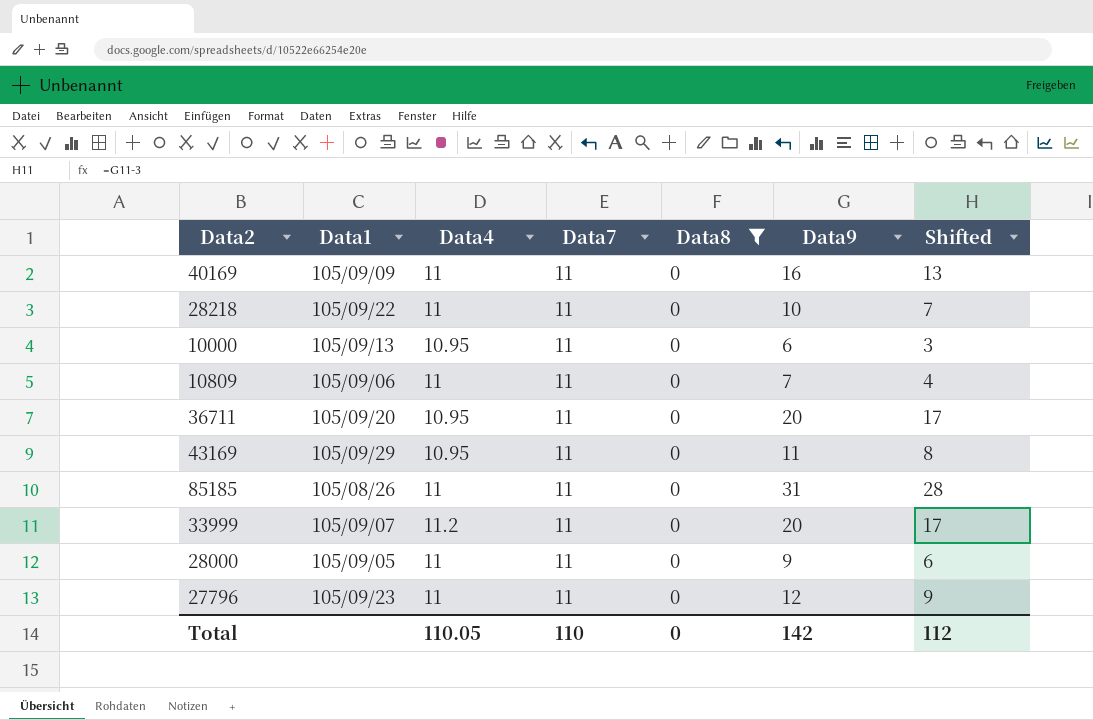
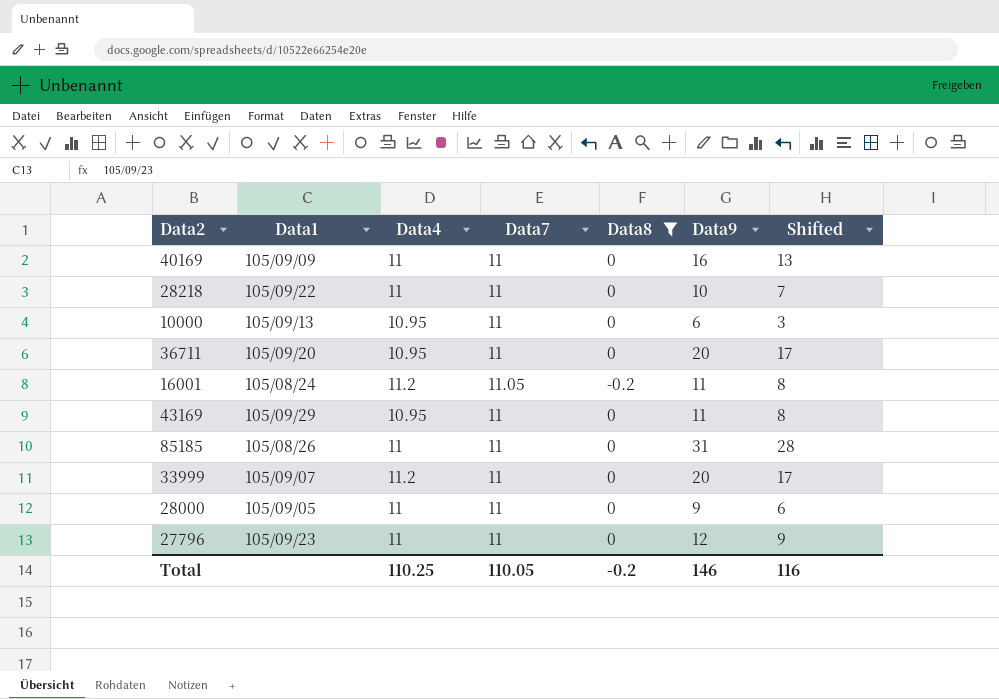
row 10809: 105/09/06 | 11 | 11 | 0 | 7 | 4 -> none
row 16001: none -> 105/08/24 | 11.2 | 11.05 | -0.2 | 11 | 8
Total | Data4: 110.05 -> 110.25
Total | Data7: 110 -> 110.05
Total | Data8: 0 -> -0.2
Total | Data9: 142 -> 146
Total | Shifted: 112 -> 116

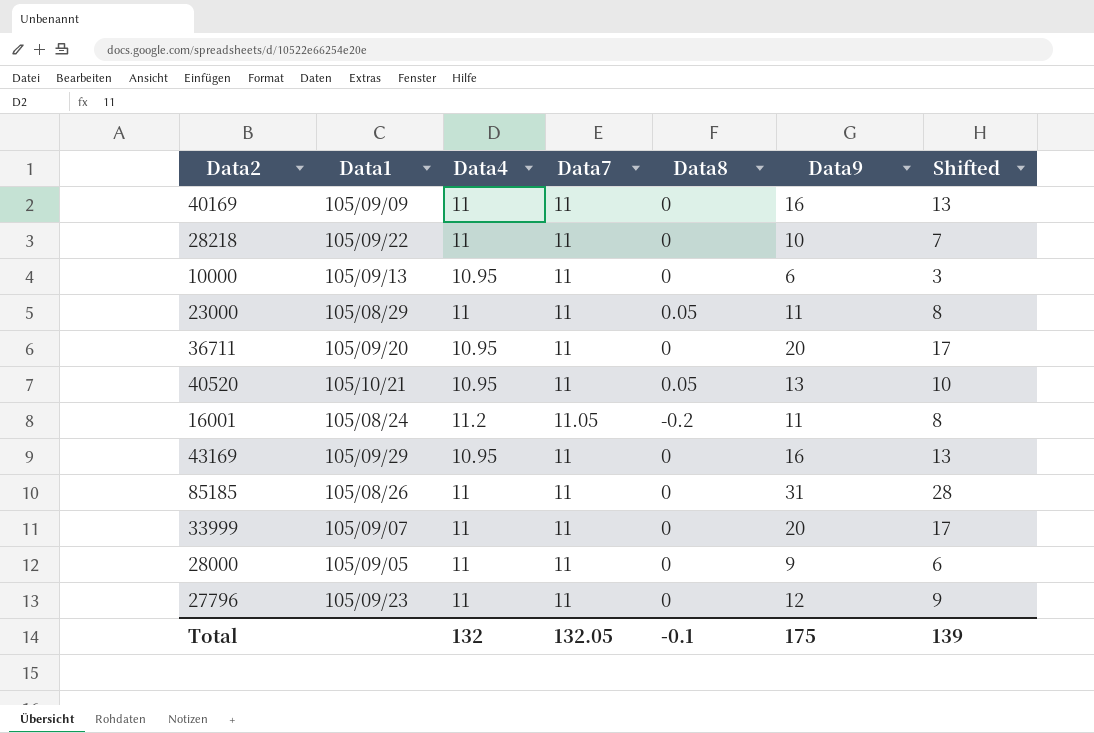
filter: Data8 != 0.05 -> none
43169 | Data9: 11 -> 16
43169 | Shifted: 8 -> 13
33999 | Data4: 11.2 -> 11
Total | Data4: 110.25 -> 132
Total | Data7: 110.05 -> 132.05
Total | Data8: -0.2 -> -0.1
Total | Data9: 146 -> 175
Total | Shifted: 116 -> 139

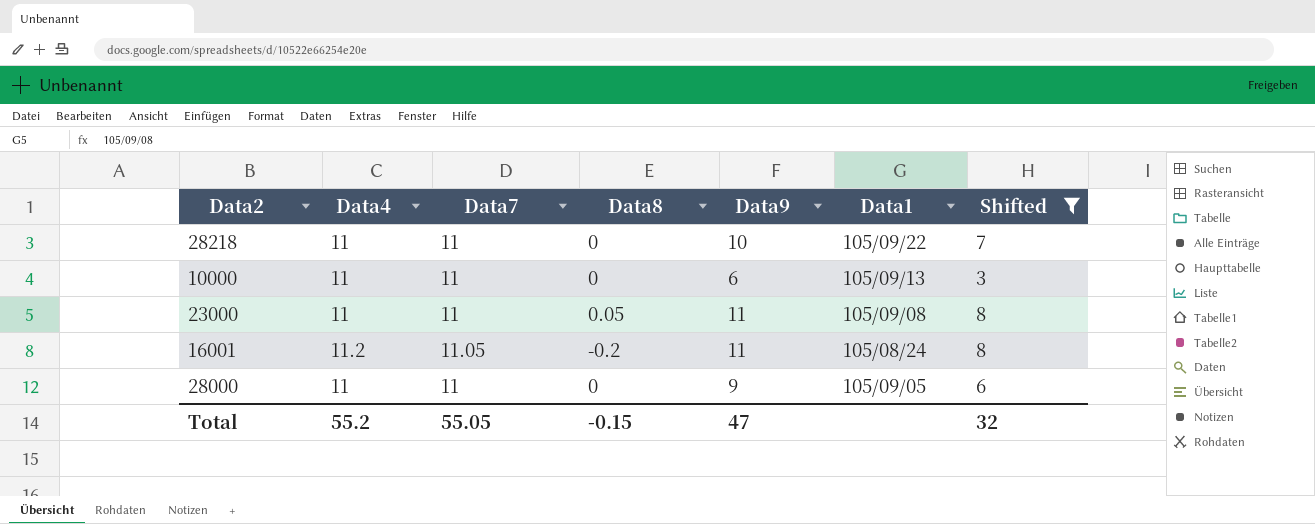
filter: none -> Shifted <= 8
column Data1 | position: 2 -> 6
10000 | Data4: 10.95 -> 11
23000 | Data1: 105/08/29 -> 105/09/08
Total | Data4: 132 -> 55.2
Total | Data7: 132.05 -> 55.05
Total | Data8: -0.1 -> -0.15
Total | Data9: 175 -> 47
Total | Shifted: 139 -> 32

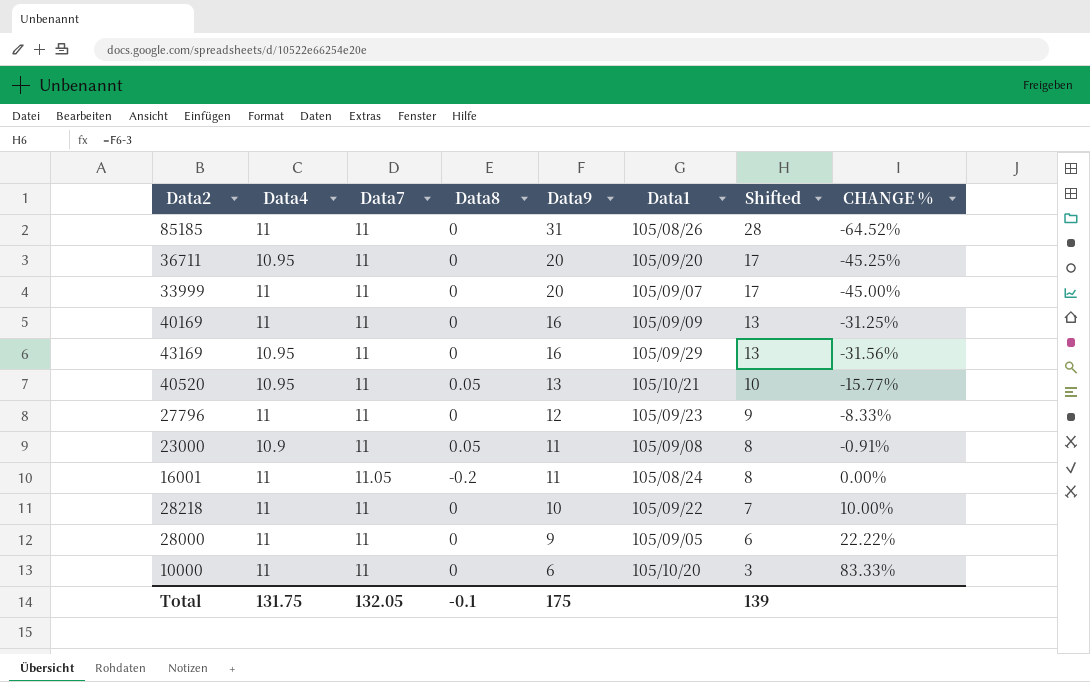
filter: Shifted <= 8 -> none
row order: none -> Data9 descending
column CHANGE % | formula: none -> ([Data4] - [Data9]) / [Data9]
23000 | Data4: 11 -> 10.9
16001 | Data4: 11.2 -> 11
10000 | Data1: 105/09/13 -> 105/10/20
Total | Data4: 55.2 -> 131.75
Total | Data7: 55.05 -> 132.05
Total | Data8: -0.15 -> -0.1
Total | Data9: 47 -> 175
Total | Shifted: 32 -> 139

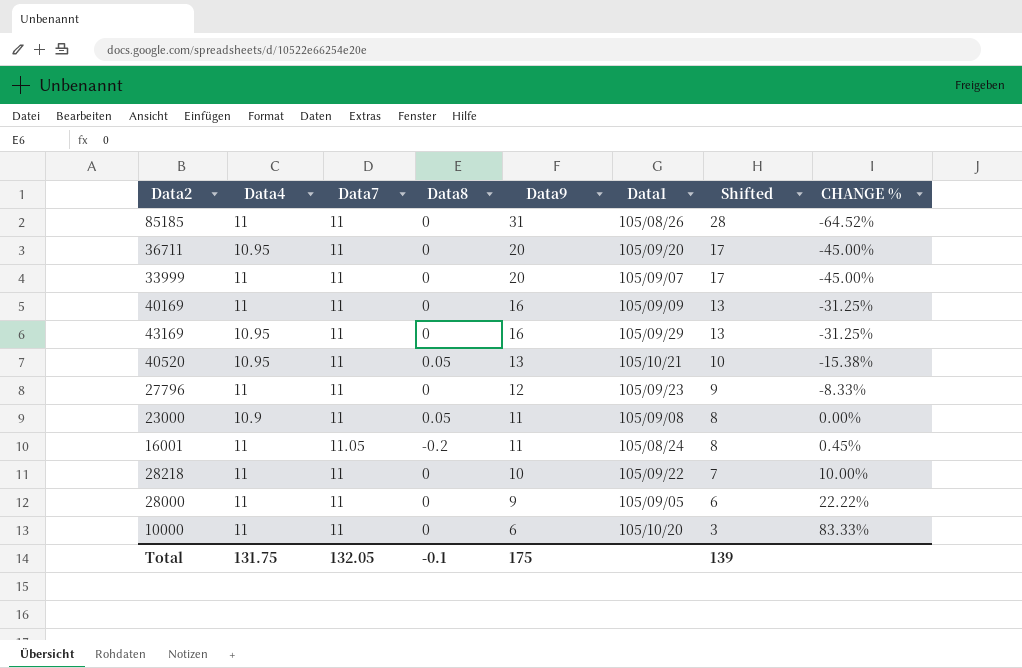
column CHANGE % | formula: ([Data4] - [Data9]) / [Data9] -> ([Data7] - [Data9]) / [Data9]

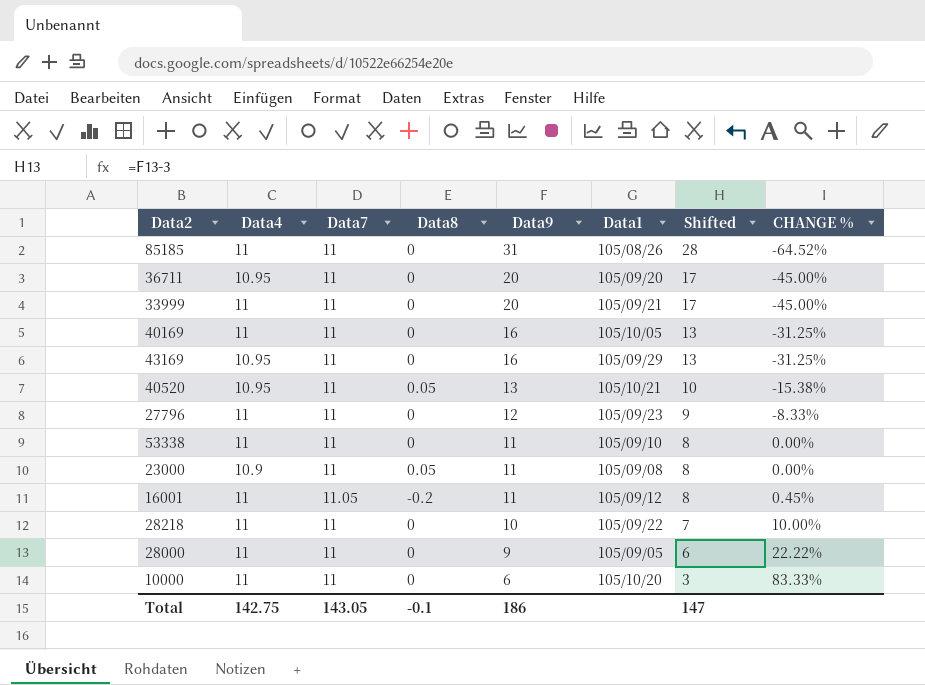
33999 | Data1: 105/09/07 -> 105/09/21
40169 | Data1: 105/09/09 -> 105/10/05
row 53338: none -> 11 | 11 | 0 | 11 | 105/09/10 | 8 | 0.00%
16001 | Data1: 105/08/24 -> 105/09/12
Total | Data4: 131.75 -> 142.75
Total | Data7: 132.05 -> 143.05
Total | Data9: 175 -> 186
Total | Shifted: 139 -> 147

